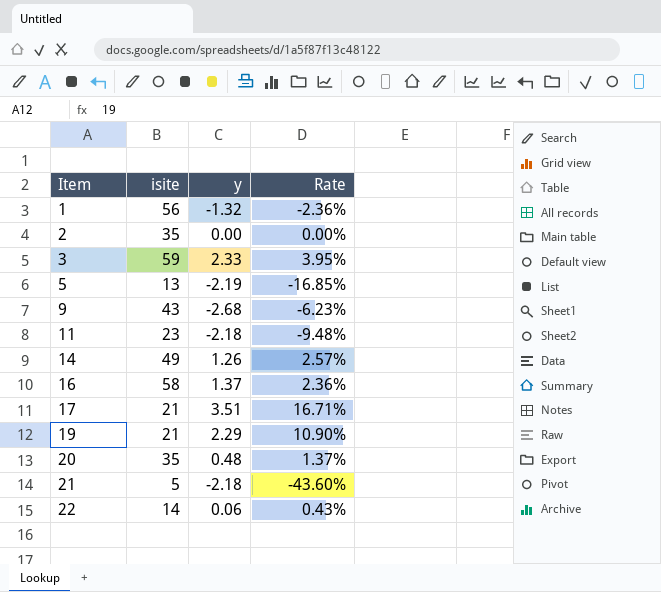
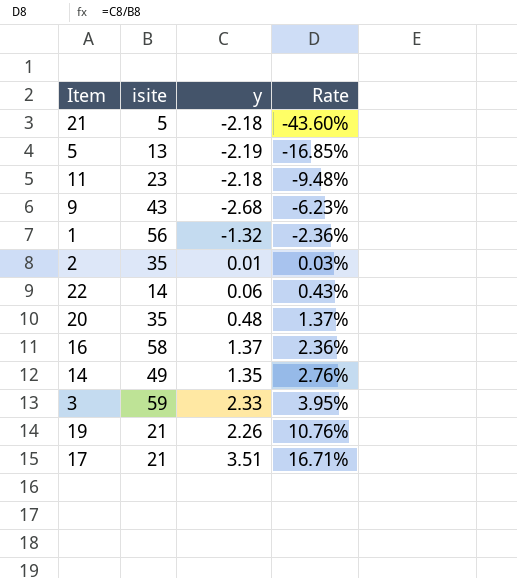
row order: Item ascending -> Rate ascending
2 | y: 0.00 -> 0.01
2 | Rate: 0.00% -> 0.03%
14 | y: 1.26 -> 1.35
14 | Rate: 2.57% -> 2.76%
19 | y: 2.29 -> 2.26
19 | Rate: 10.90% -> 10.76%

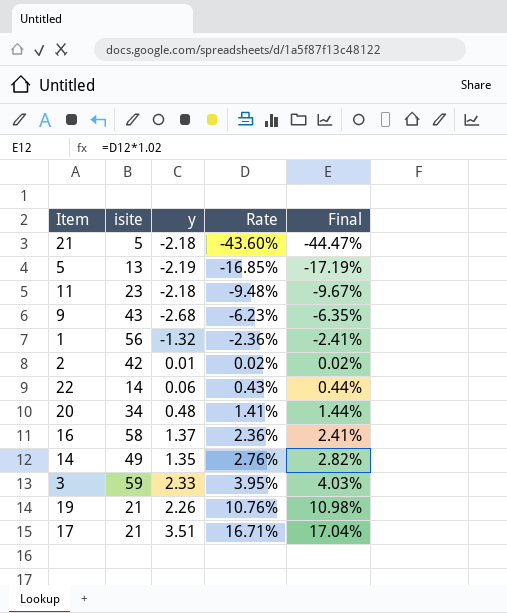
column Final | formula: none -> [Rate] * 1.02
2 | isite: 35 -> 42
2 | Rate: 0.03% -> 0.02%
20 | isite: 35 -> 34
20 | Rate: 1.37% -> 1.41%

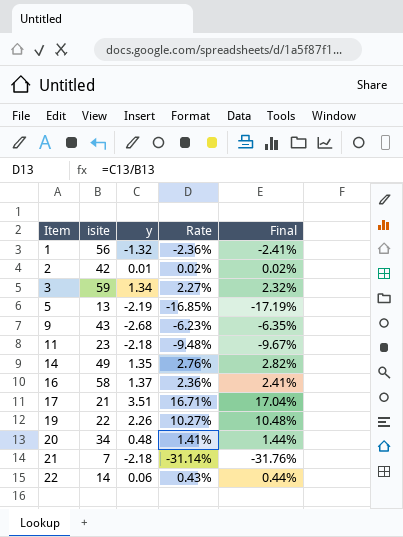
row order: Rate ascending -> Item ascending
3 | y: 2.33 -> 1.34
3 | Rate: 3.95% -> 2.27%
3 | Final: 4.03% -> 2.32%
19 | isite: 21 -> 22
19 | Rate: 10.76% -> 10.27%
19 | Final: 10.98% -> 10.48%
21 | isite: 5 -> 7
21 | Rate: -43.60% -> -31.14%
21 | Final: -44.47% -> -31.76%

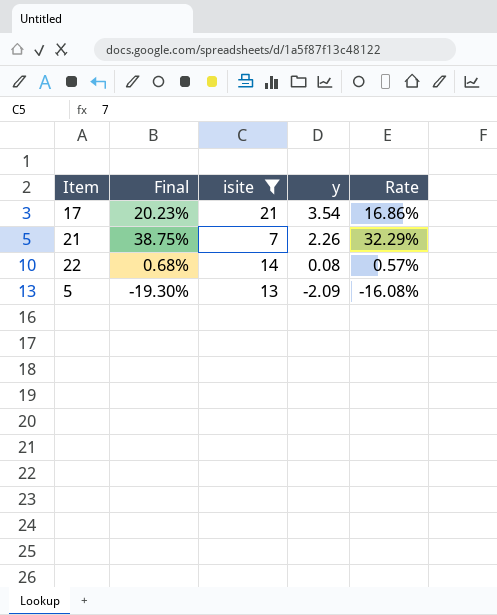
filter: none -> isite <= 21
row order: Item ascending -> y descending
column Final | formula: [Rate] * 1.02 -> [Rate] * 1.2
column Final | position: 5 -> 2
17 | y: 3.51 -> 3.54
17 | Rate: 16.71% -> 16.86%
21 | y: -2.18 -> 2.26
21 | Rate: -31.14% -> 32.29%
22 | y: 0.06 -> 0.08
22 | Rate: 0.43% -> 0.57%
5 | y: -2.19 -> -2.09
5 | Rate: -16.85% -> -16.08%

